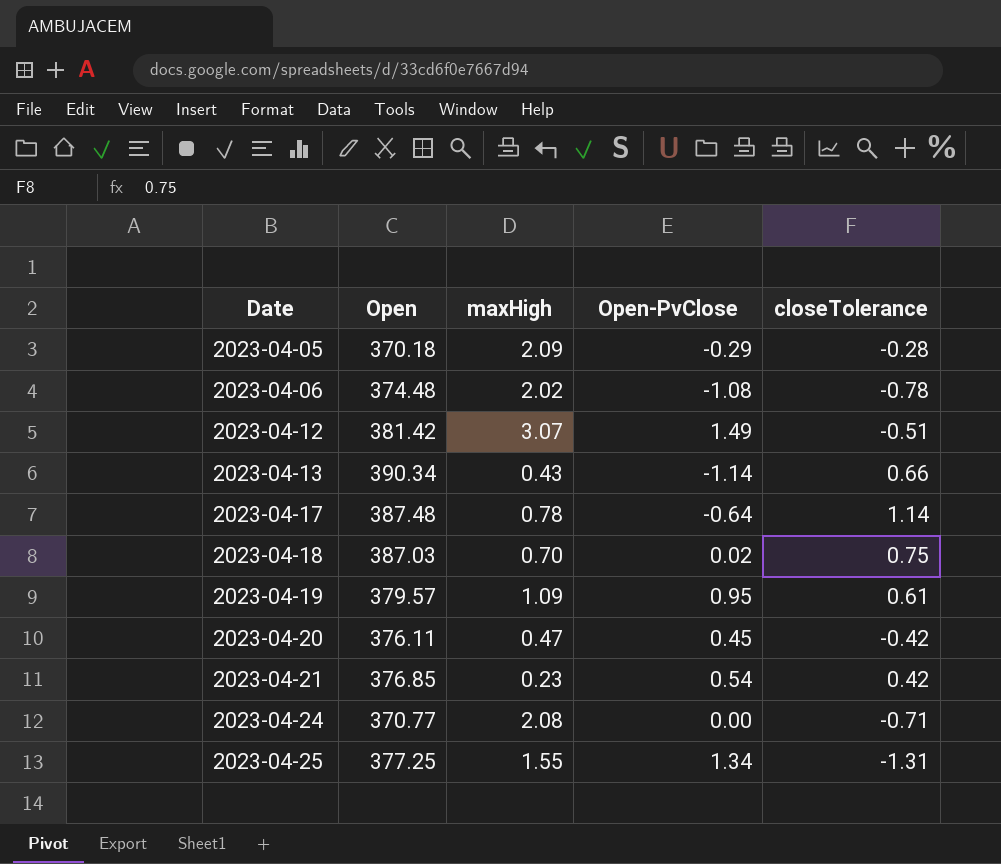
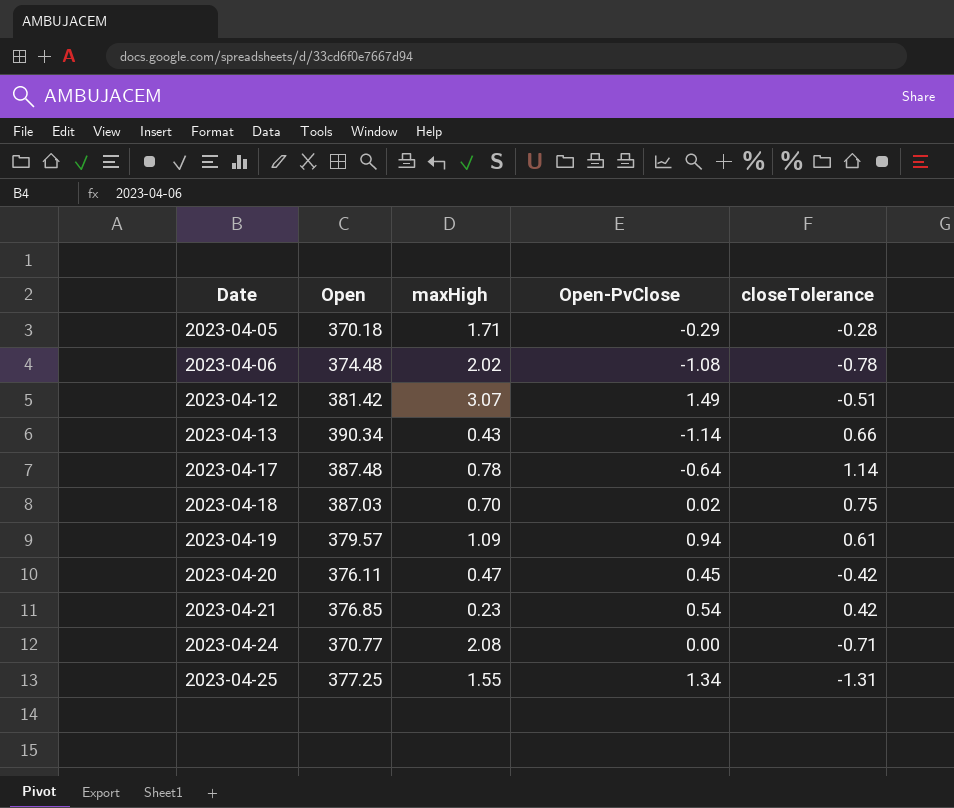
2023-04-05 | maxHigh: 2.09 -> 1.71
2023-04-19 | Open-PvClose: 0.95 -> 0.94

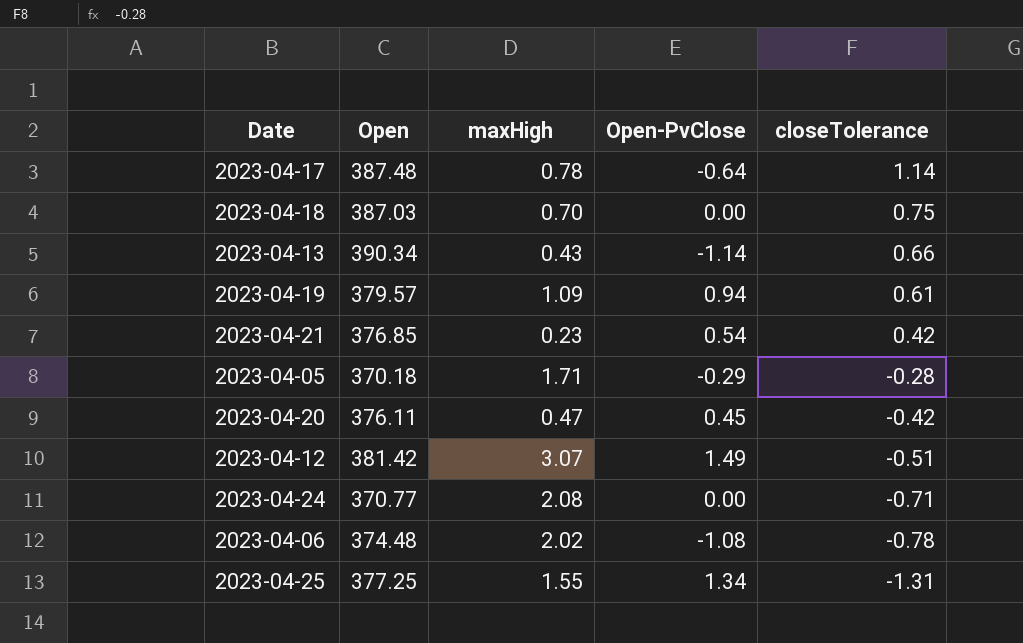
row order: Date ascending -> closeTolerance descending
2023-04-18 | Open-PvClose: 0.02 -> 0.00

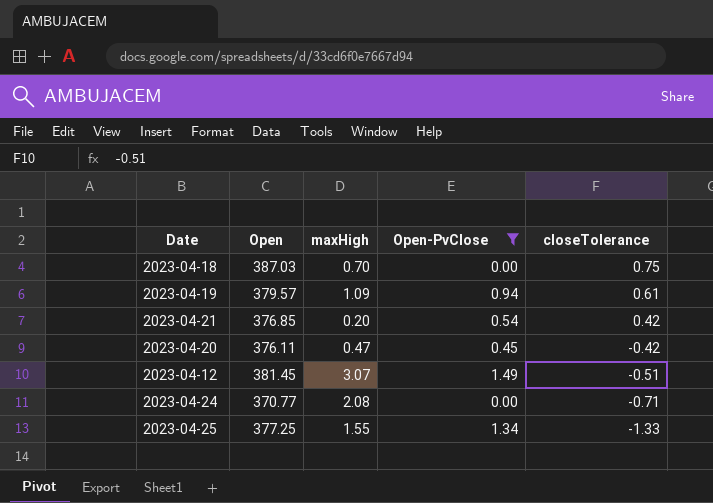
filter: none -> Open-PvClose >= 0.00
2023-04-21 | maxHigh: 0.23 -> 0.20
2023-04-12 | Open: 381.42 -> 381.45
2023-04-25 | closeTolerance: -1.31 -> -1.33

